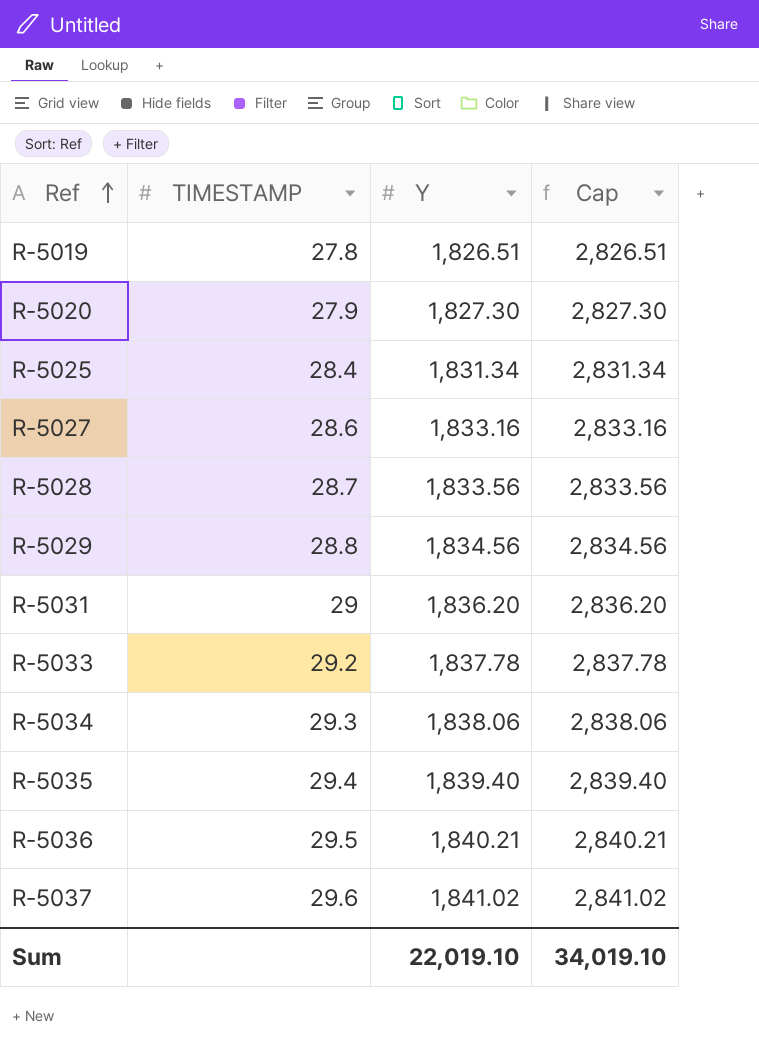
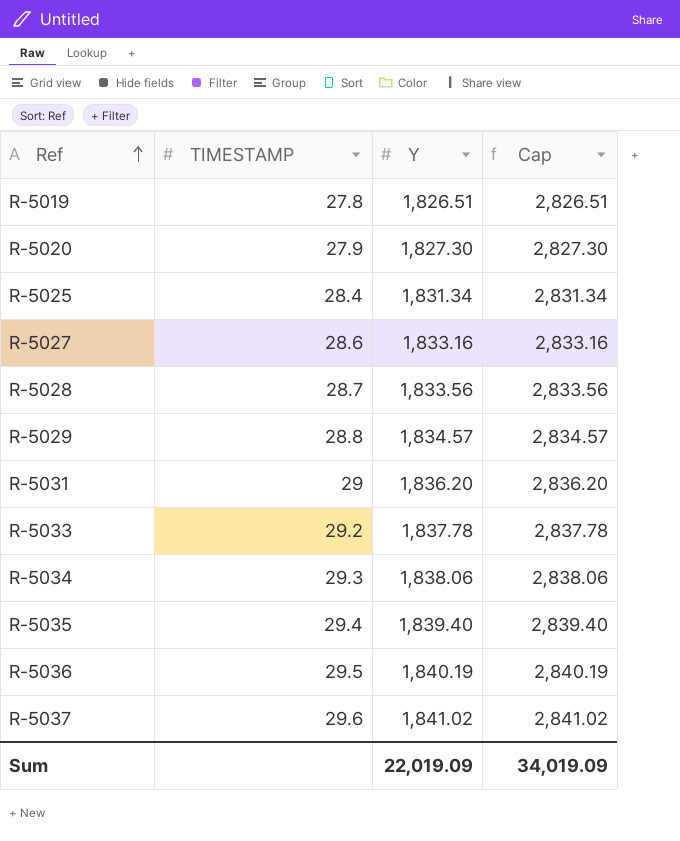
R-5029 | Y: 1,834.56 -> 1,834.57
R-5029 | Cap: 2,834.56 -> 2,834.57
R-5036 | Y: 1,840.21 -> 1,840.19
R-5036 | Cap: 2,840.21 -> 2,840.19
Sum | Y: 22,019.10 -> 22,019.09
Sum | Cap: 34,019.10 -> 34,019.09

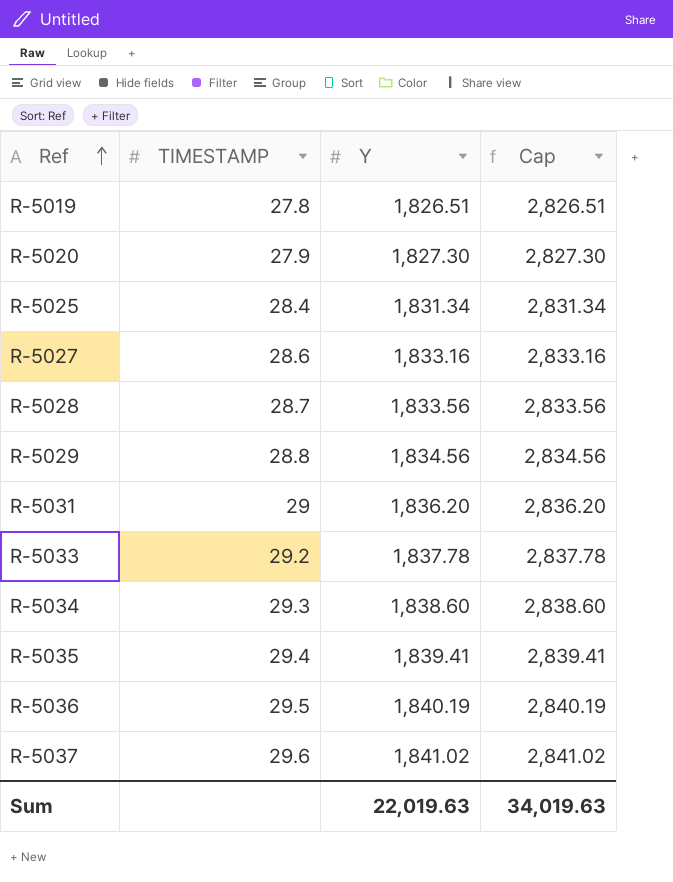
R-5029 | Y: 1,834.57 -> 1,834.56
R-5029 | Cap: 2,834.57 -> 2,834.56
R-5034 | Y: 1,838.06 -> 1,838.60
R-5034 | Cap: 2,838.06 -> 2,838.60
R-5035 | Y: 1,839.40 -> 1,839.41
R-5035 | Cap: 2,839.40 -> 2,839.41
Sum | Y: 22,019.09 -> 22,019.63
Sum | Cap: 34,019.09 -> 34,019.63

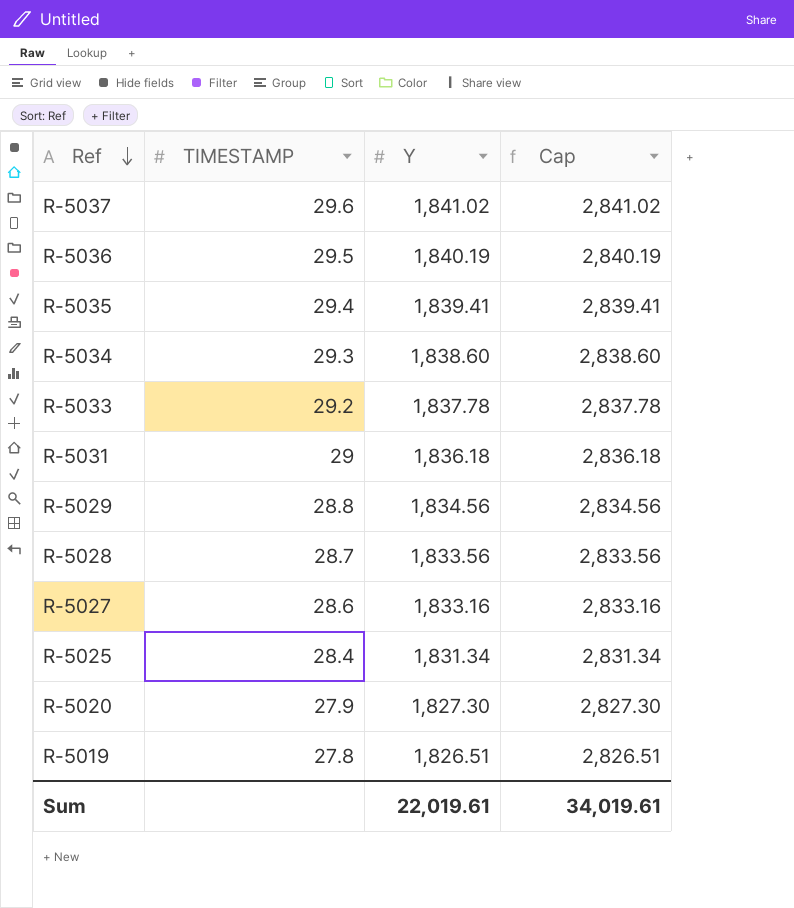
row order: Ref ascending -> Ref descending
R-5031 | Y: 1,836.20 -> 1,836.18
R-5031 | Cap: 2,836.20 -> 2,836.18
Sum | Y: 22,019.63 -> 22,019.61
Sum | Cap: 34,019.63 -> 34,019.61

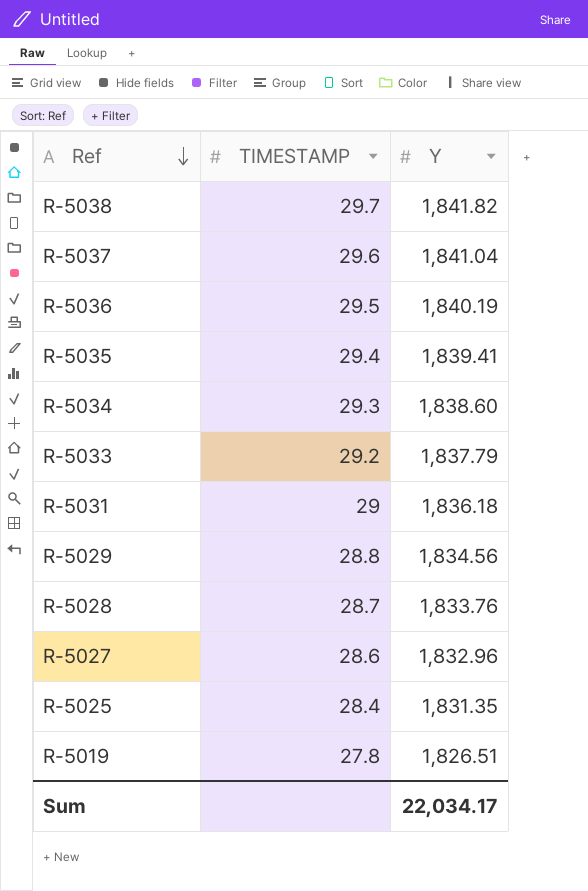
column Cap | formula: [Y] + 1000 -> none
row R-5020: 27.9 | 1,827.30 | 2,827.30 -> none
row R-5038: none -> 29.7 | 1,841.82
R-5037 | Y: 1,841.02 -> 1,841.04
R-5033 | Y: 1,837.78 -> 1,837.79
R-5028 | Y: 1,833.56 -> 1,833.76
R-5027 | Y: 1,833.16 -> 1,832.96
R-5025 | Y: 1,831.34 -> 1,831.35
Sum | Y: 22,019.61 -> 22,034.17

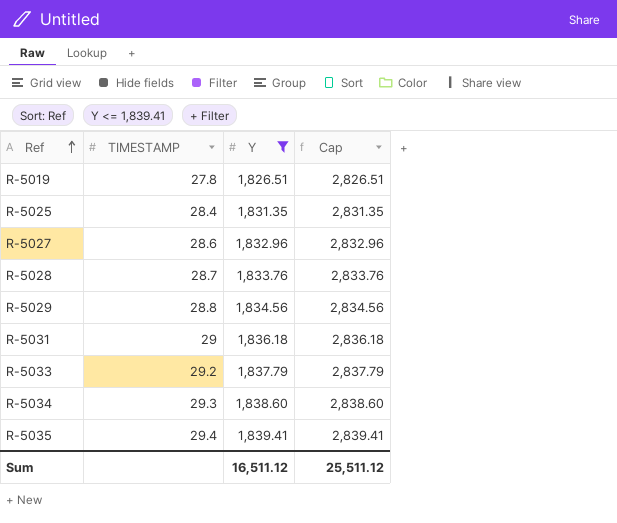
filter: none -> Y <= 1,839.41
row order: Ref descending -> Ref ascending
column Cap | formula: none -> [Y] + 1000
Sum | Y: 22,034.17 -> 16,511.12

